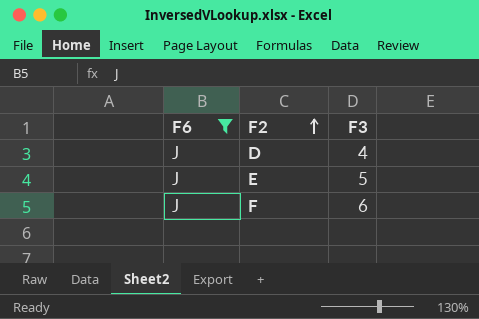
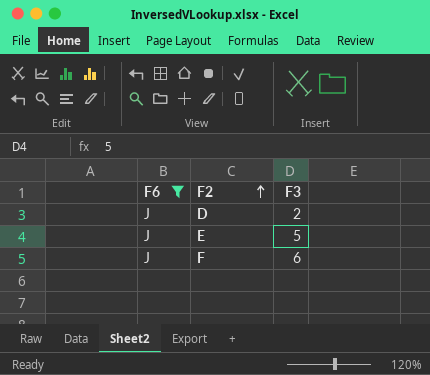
D | F3: 4 -> 2

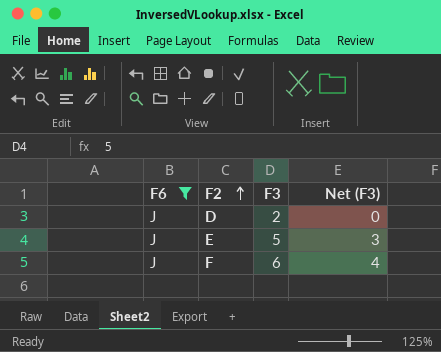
column Net (F3) | formula: none -> [F3] - 2

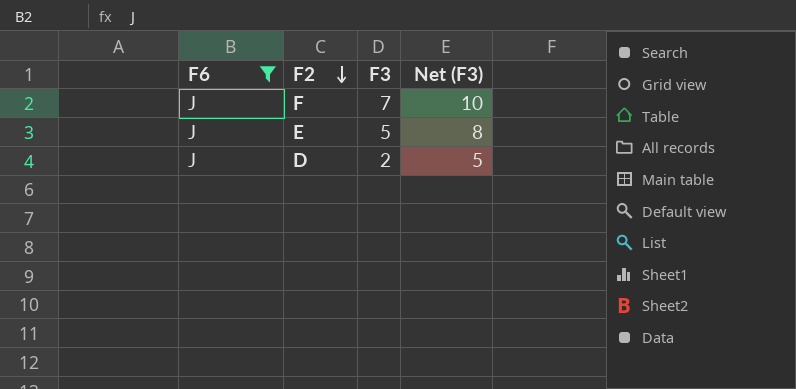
row order: F2 ascending -> F2 descending
column Net (F3) | formula: [F3] - 2 -> [F3] + 3
F | F3: 6 -> 7

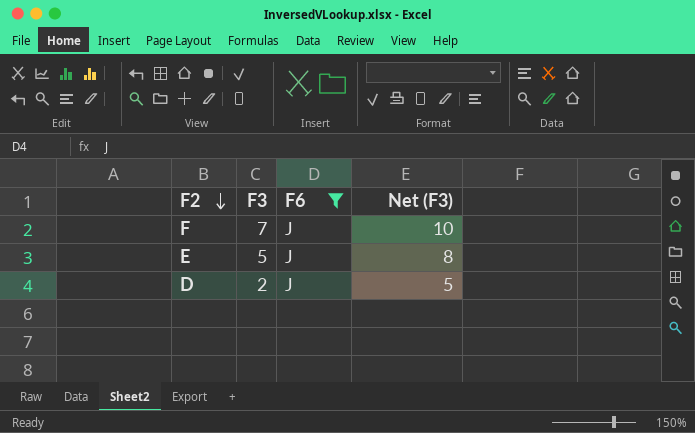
column F6 | position: 1 -> 3

